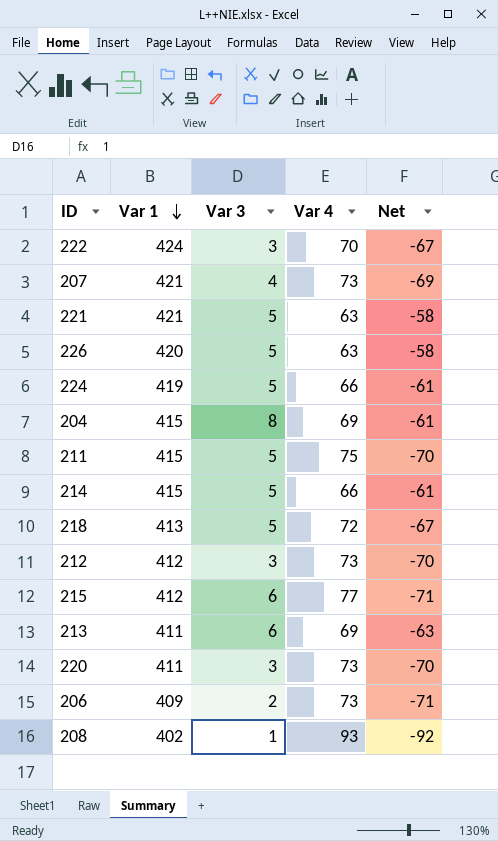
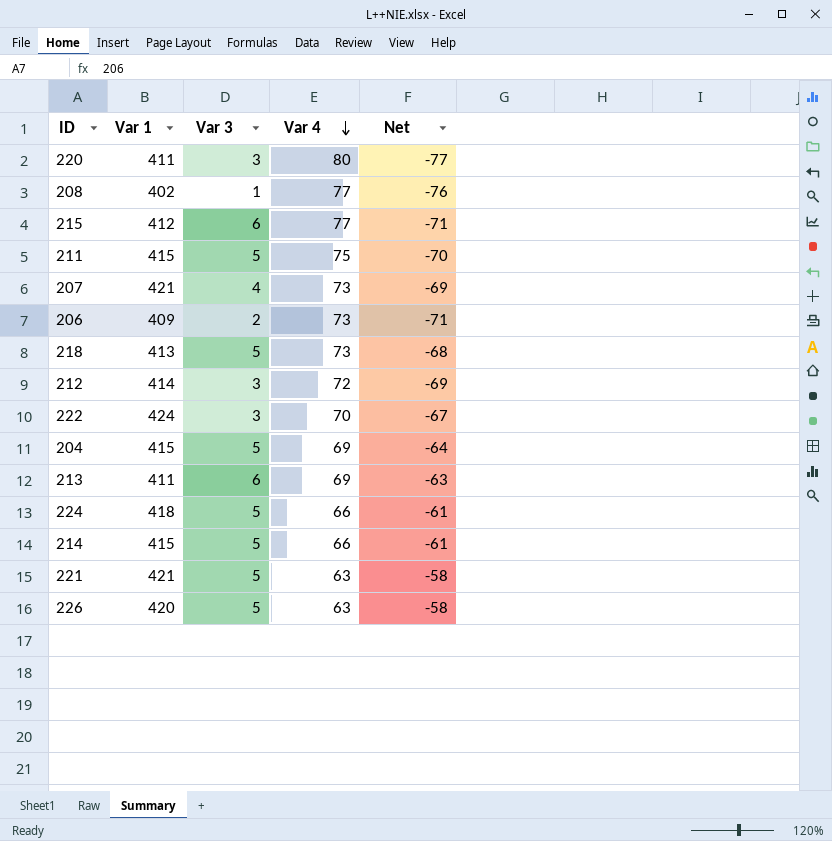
row order: Var 1 descending -> Var 4 descending
220 | Var 4: 73 -> 80
220 | Net: -70 -> -77
208 | Var 4: 93 -> 77
208 | Net: -92 -> -76
218 | Var 4: 72 -> 73
218 | Net: -67 -> -68
212 | Var 1: 412 -> 414
212 | Var 4: 73 -> 72
212 | Net: -70 -> -69
204 | Var 3: 8 -> 5
204 | Net: -61 -> -64
224 | Var 1: 419 -> 418

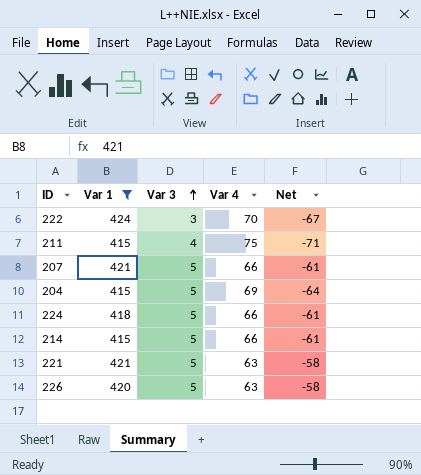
filter: none -> Var 1 >= 415
row order: Var 4 descending -> Var 3 ascending
211 | Var 3: 5 -> 4
211 | Net: -70 -> -71
207 | Var 3: 4 -> 5
207 | Var 4: 73 -> 66
207 | Net: -69 -> -61

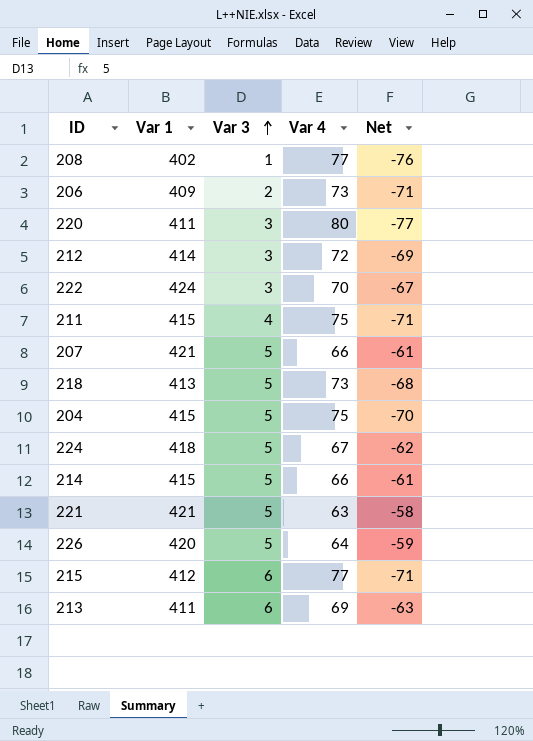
filter: Var 1 >= 415 -> none
204 | Var 4: 69 -> 75
204 | Net: -64 -> -70
224 | Var 4: 66 -> 67
224 | Net: -61 -> -62
226 | Var 4: 63 -> 64
226 | Net: -58 -> -59

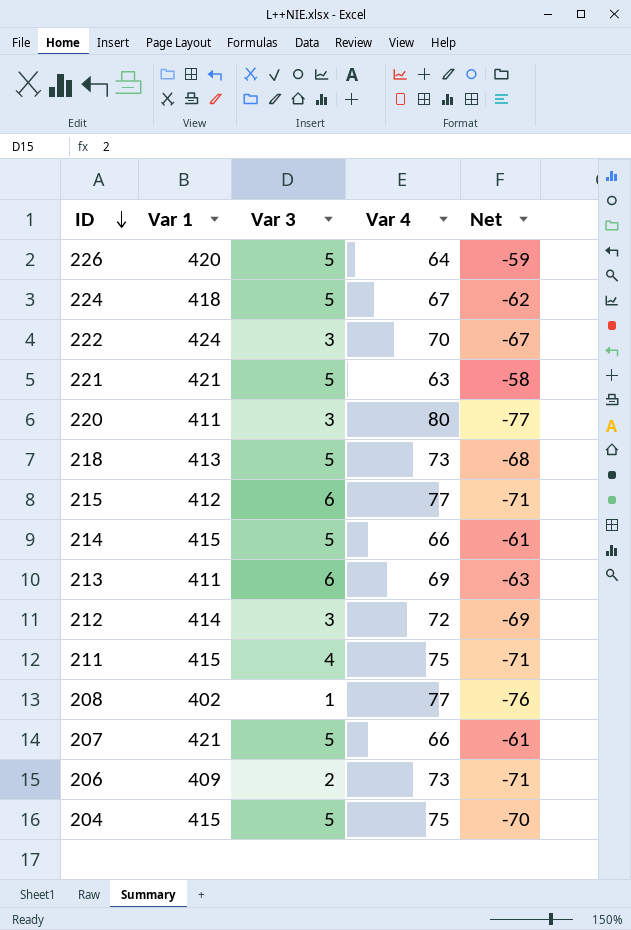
row order: Var 3 ascending -> ID descending

